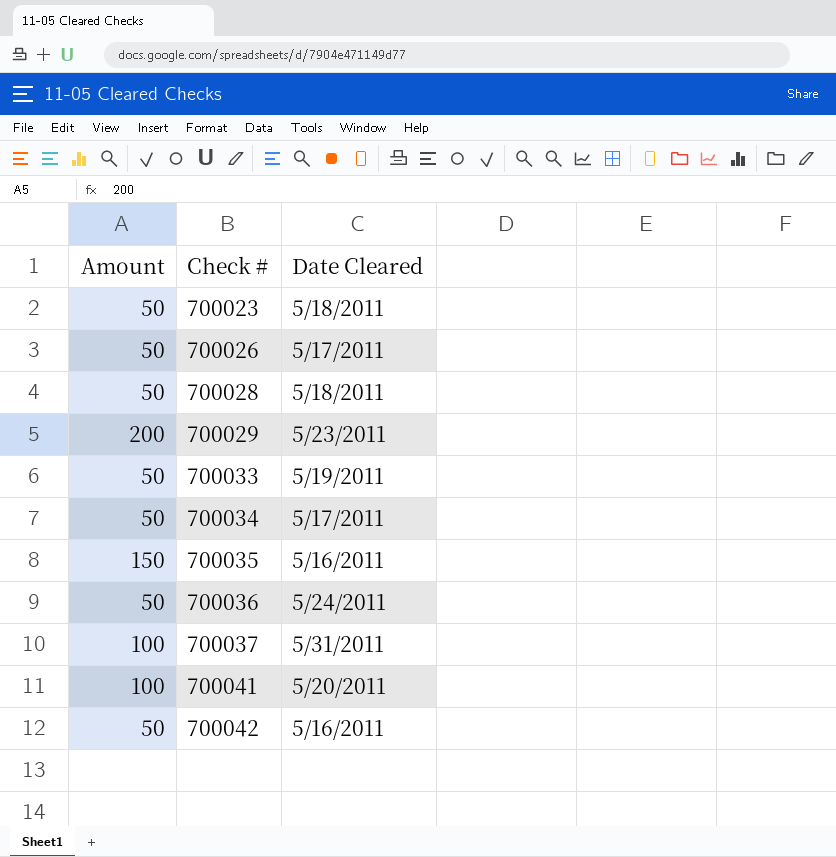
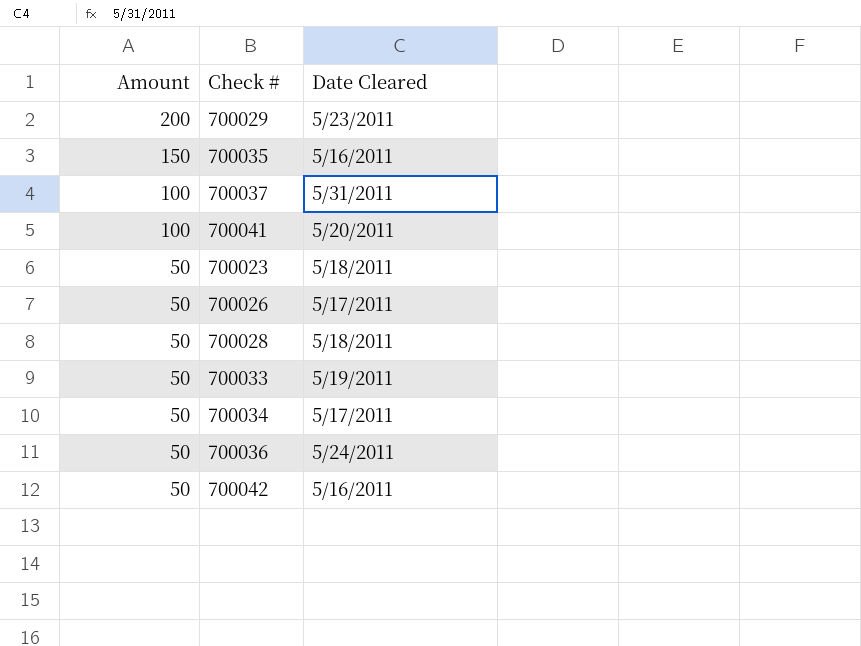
row order: Check # ascending -> Amount descending

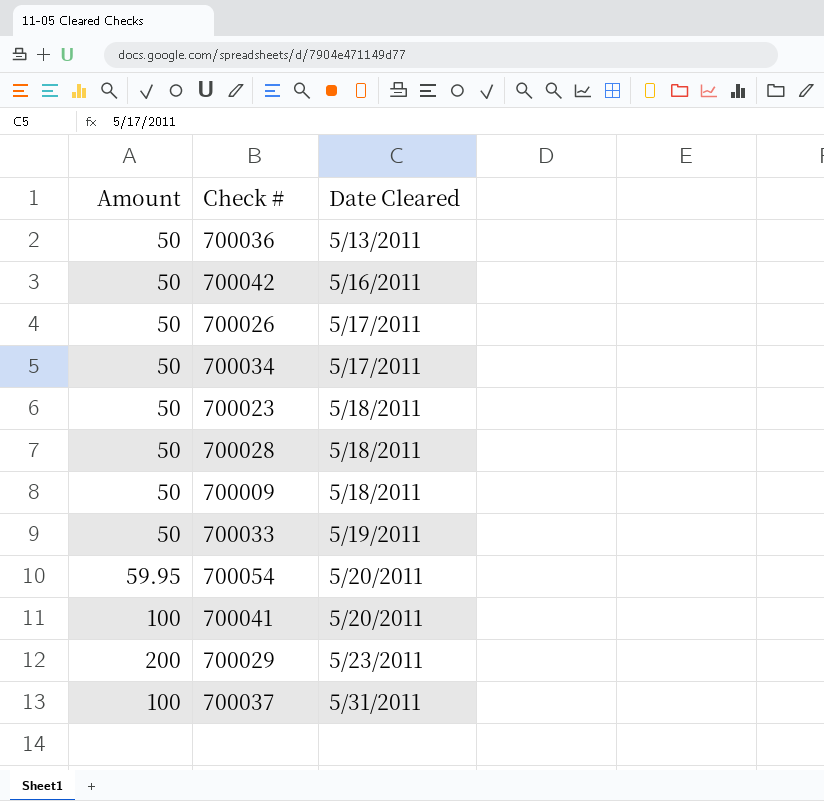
row order: Amount descending -> Date Cleared ascending
row 700035: 150 | 5/16/2011 -> none
700036 | Date Cleared: 5/24/2011 -> 5/13/2011
row 700009: none -> 50 | 5/18/2011
row 700054: none -> 59.95 | 5/20/2011

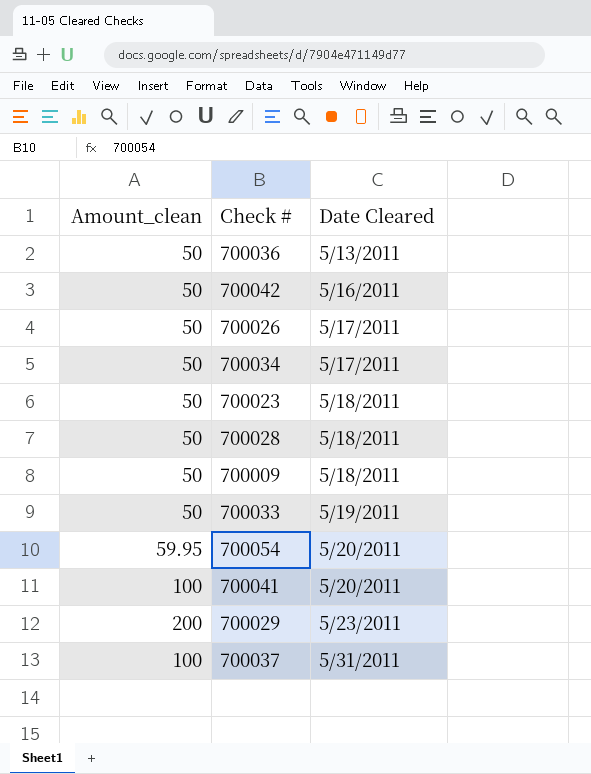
column name: Amount -> Amount_clean

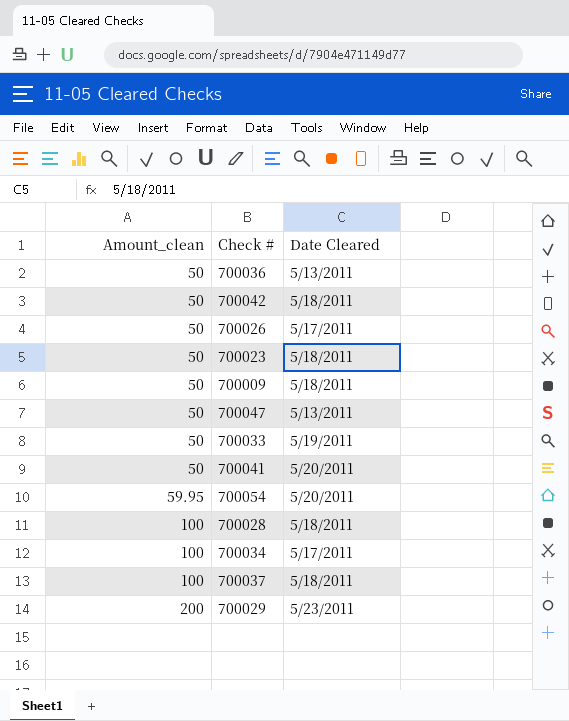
row order: Date Cleared ascending -> Amount_clean ascending
700042 | Date Cleared: 5/16/2011 -> 5/18/2011
row 700047: none -> 50 | 5/13/2011
700041 | Amount_clean: 100 -> 50
700028 | Amount_clean: 50 -> 100
700034 | Amount_clean: 50 -> 100
700037 | Date Cleared: 5/31/2011 -> 5/18/2011

